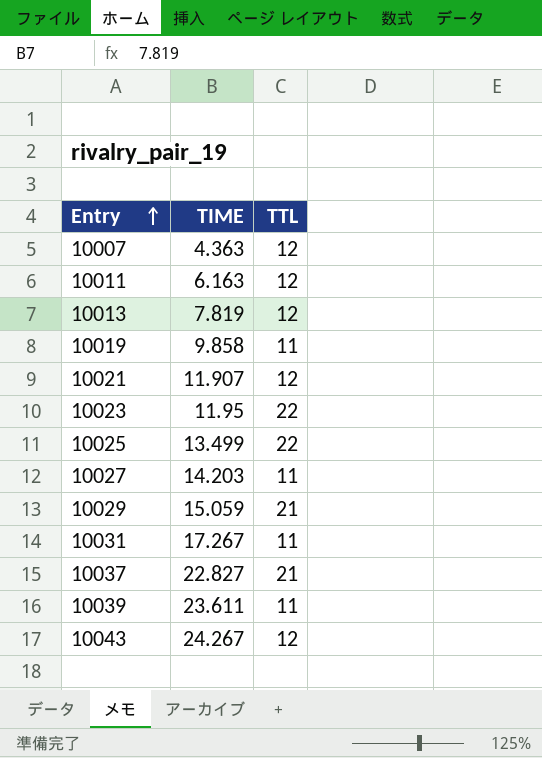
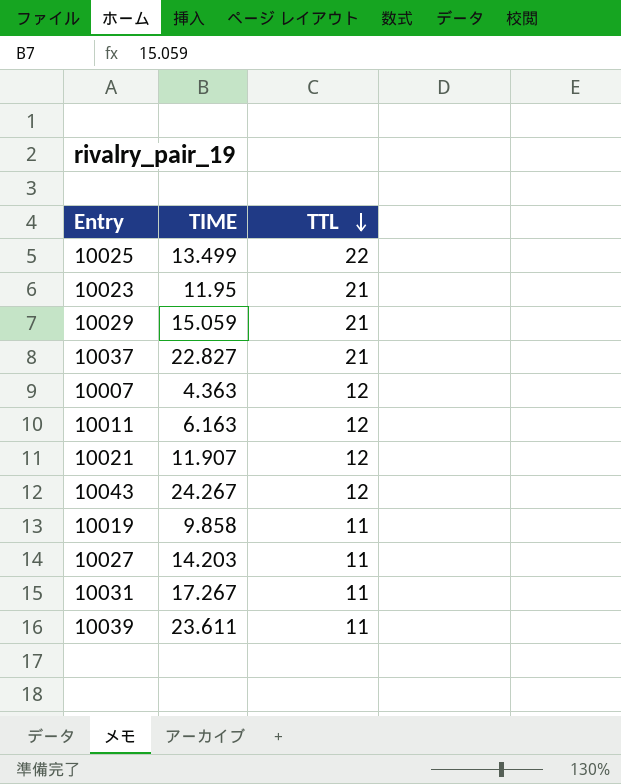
row order: Entry ascending -> TTL descending
row 10013: 7.819 | 12 -> none
10023 | TTL: 22 -> 21

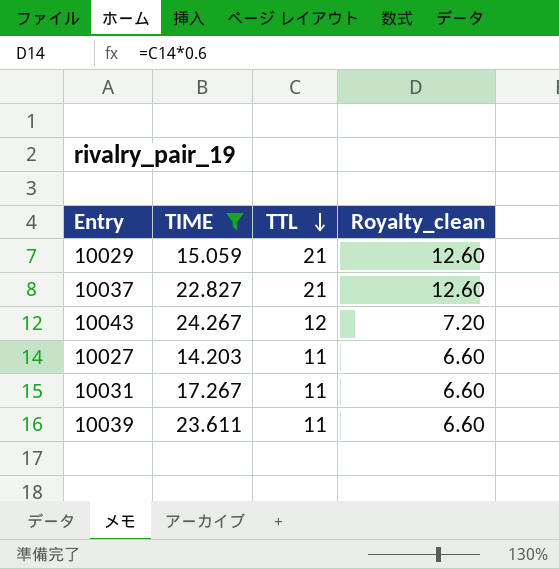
filter: none -> TIME >= 14.203
column Royalty_clean | formula: none -> [TTL] * 0.6

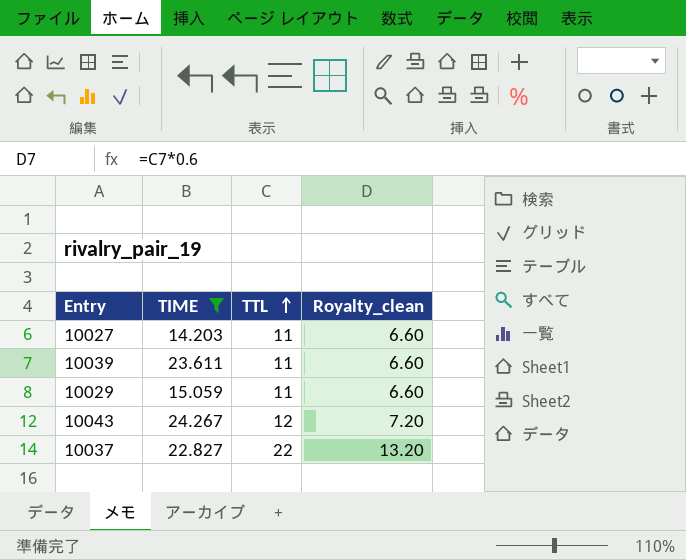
row order: TTL descending -> TTL ascending
row 10031: 17.267 | 11 | 6.60 -> none
10029 | TTL: 21 -> 11
10029 | Royalty_clean: 12.60 -> 6.60
10037 | TTL: 21 -> 22
10037 | Royalty_clean: 12.60 -> 13.20

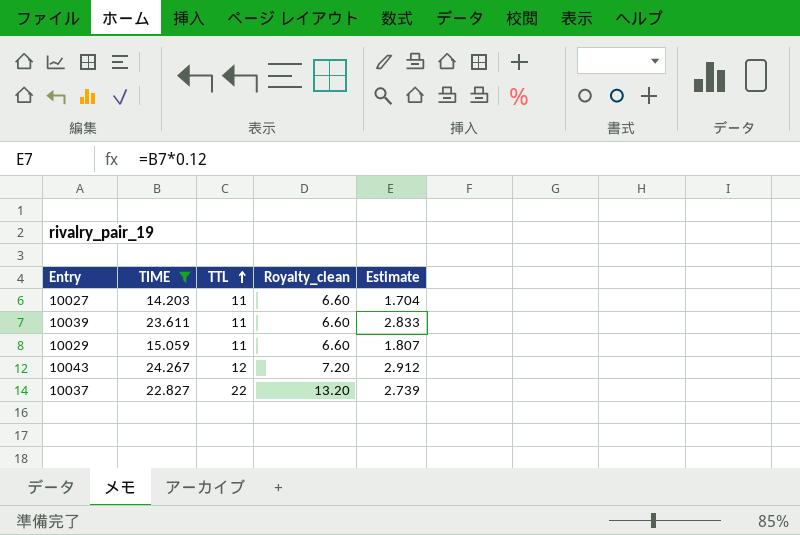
column Estimate | formula: none -> [TIME] * 0.12

